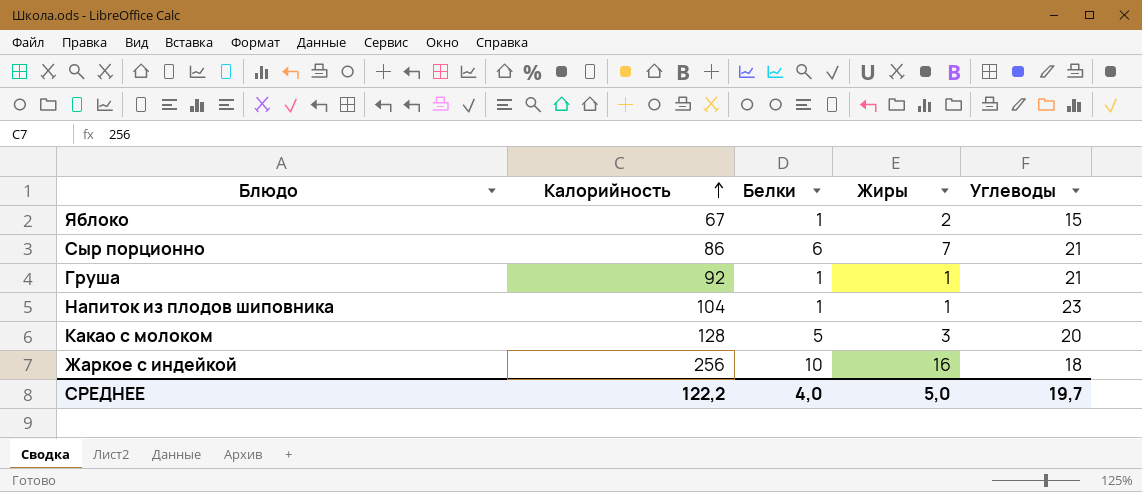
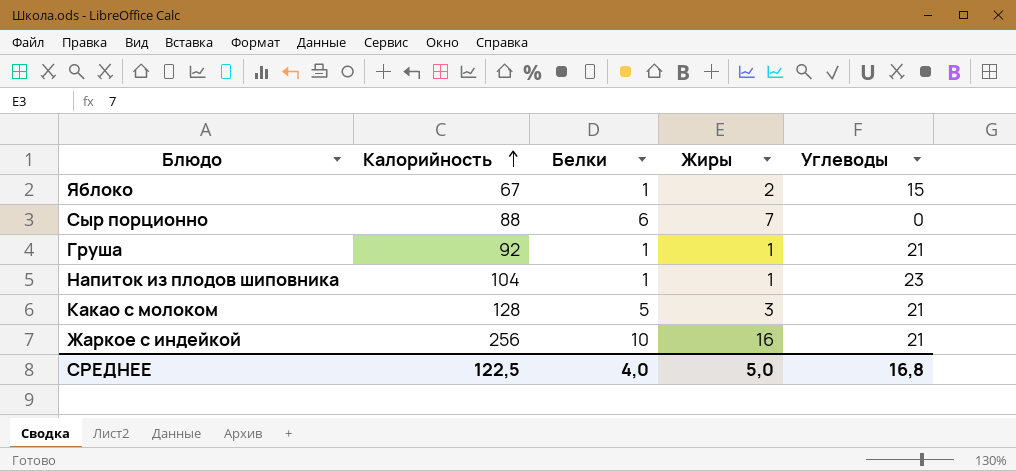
Сыр порционно | Калорийность: 86 -> 88
Сыр порционно | Углеводы: 21 -> 0
Какао с молоком | Углеводы: 20 -> 21
Жаркое с индейкой | Углеводы: 18 -> 21
СРЕДНЕЕ | Калорийность: 122,2 -> 122,5
СРЕДНЕЕ | Углеводы: 19,7 -> 16,8

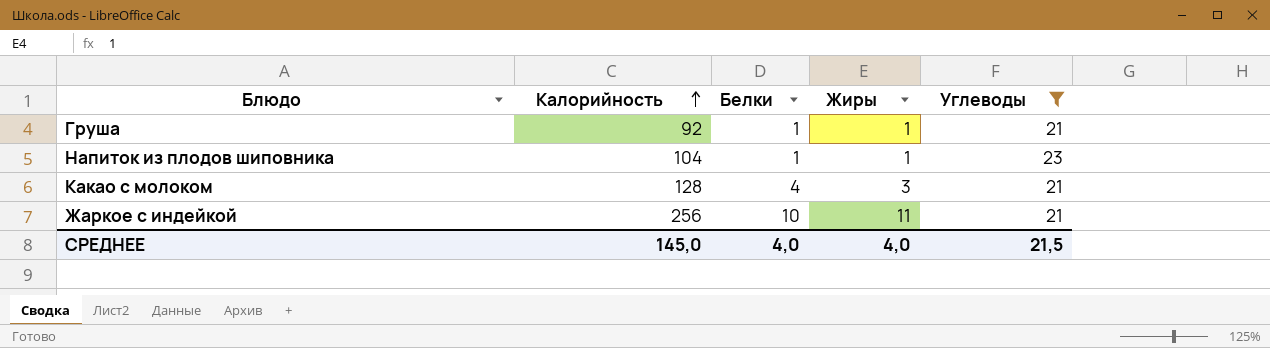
filter: none -> Углеводы >= 21
Какао с молоком | Белки: 5 -> 4
Жаркое с индейкой | Жиры: 16 -> 11
СРЕДНЕЕ | Калорийность: 122,5 -> 145,0
СРЕДНЕЕ | Жиры: 5,0 -> 4,0
СРЕДНЕЕ | Углеводы: 16,8 -> 21,5

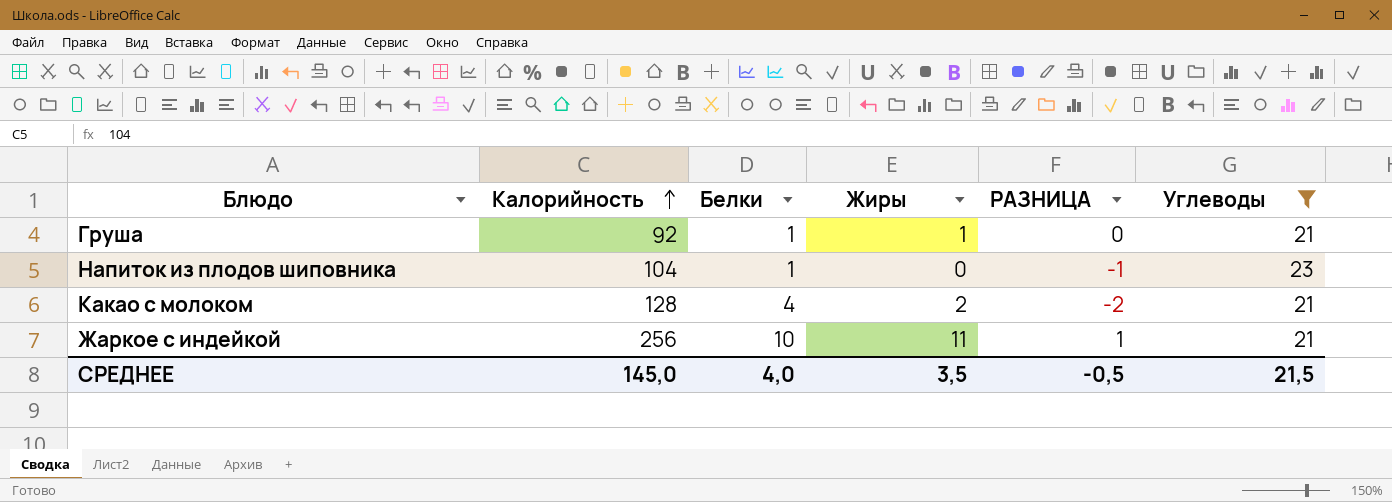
column РАЗНИЦА | formula: none -> [Жиры] - [Белки]
Напиток из плодов шиповника | Жиры: 1 -> 0
Какао с молоком | Жиры: 3 -> 2
СРЕДНЕЕ | Жиры: 4,0 -> 3,5

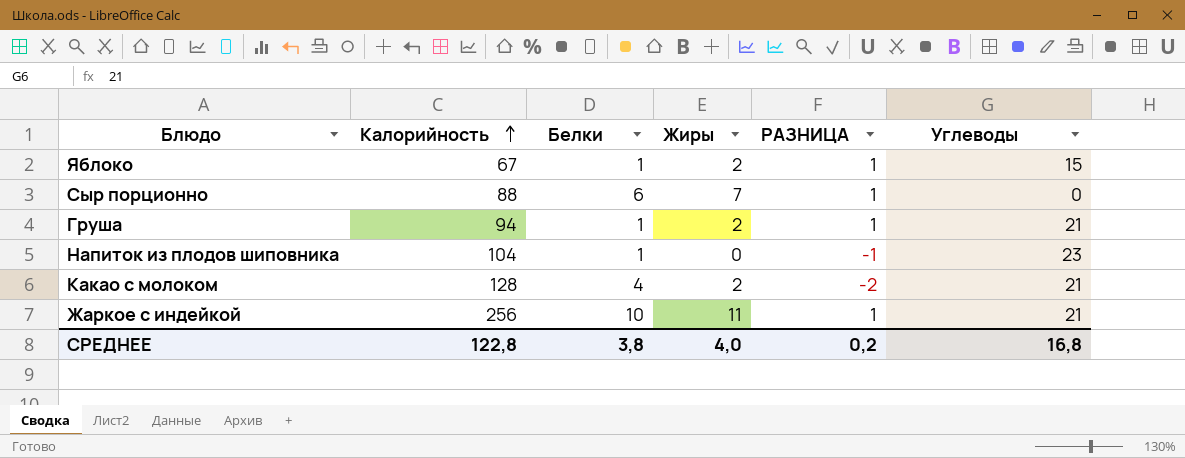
filter: Углеводы >= 21 -> none
Груша | Калорийность: 92 -> 94
Груша | Жиры: 1 -> 2
Груша | РАЗНИЦА: 0 -> 1
СРЕДНЕЕ | Калорийность: 145,0 -> 122,8
СРЕДНЕЕ | Белки: 4,0 -> 3,8
СРЕДНЕЕ | Жиры: 3,5 -> 4,0
СРЕДНЕЕ | РАЗНИЦА: -0,5 -> 0,2
СРЕДНЕЕ | Углеводы: 21,5 -> 16,8

